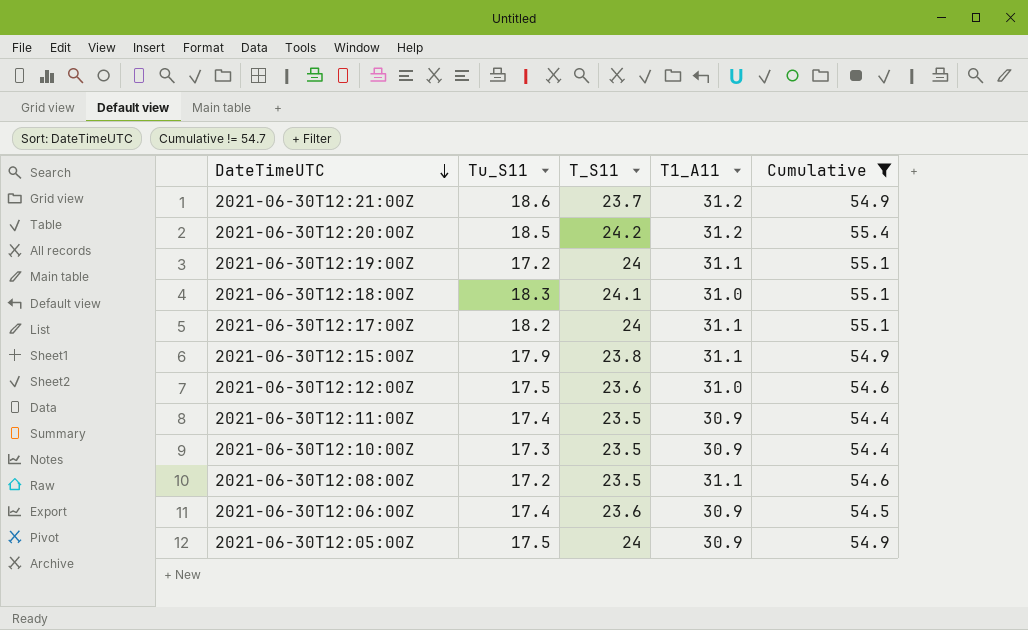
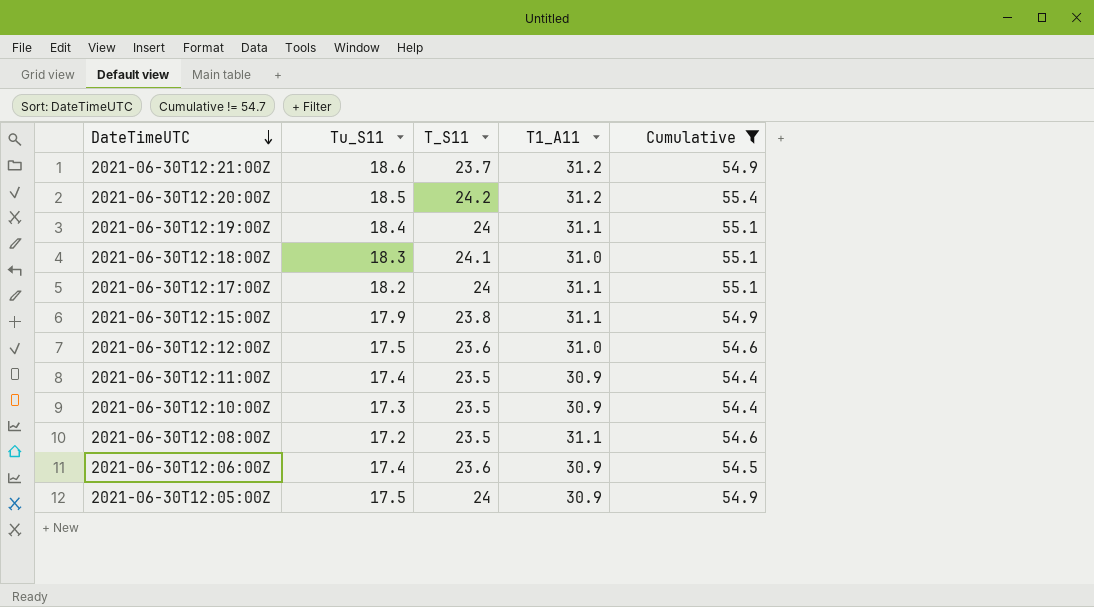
2021-06-30T12:19:00Z | Tu_S11: 17.2 -> 18.4

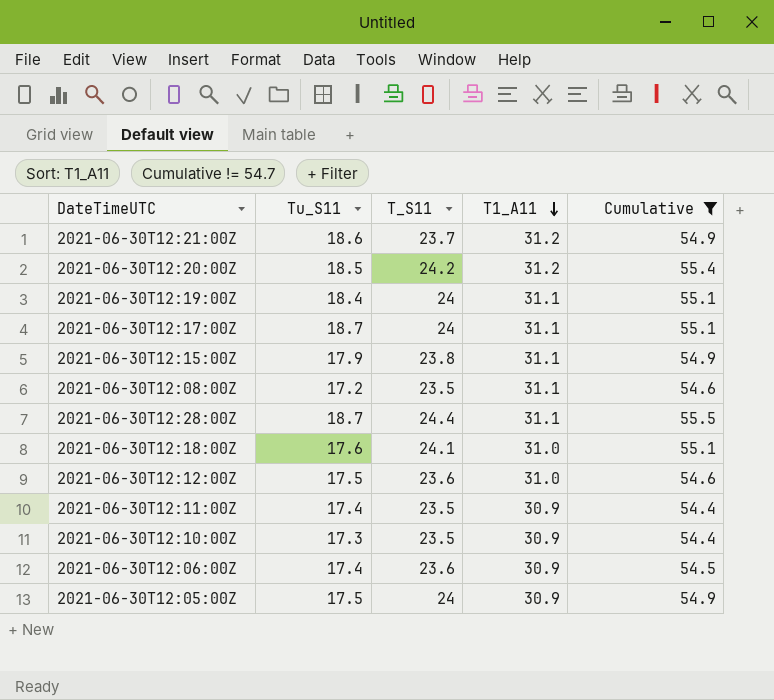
row order: DateTimeUTC descending -> T1_A11 descending
2021-06-30T12:17:00Z | Tu_S11: 18.2 -> 18.7
row 2021-06-30T12:28:00Z: none -> 18.7 | 24.4 | 31.1 | 55.5
2021-06-30T12:18:00Z | Tu_S11: 18.3 -> 17.6

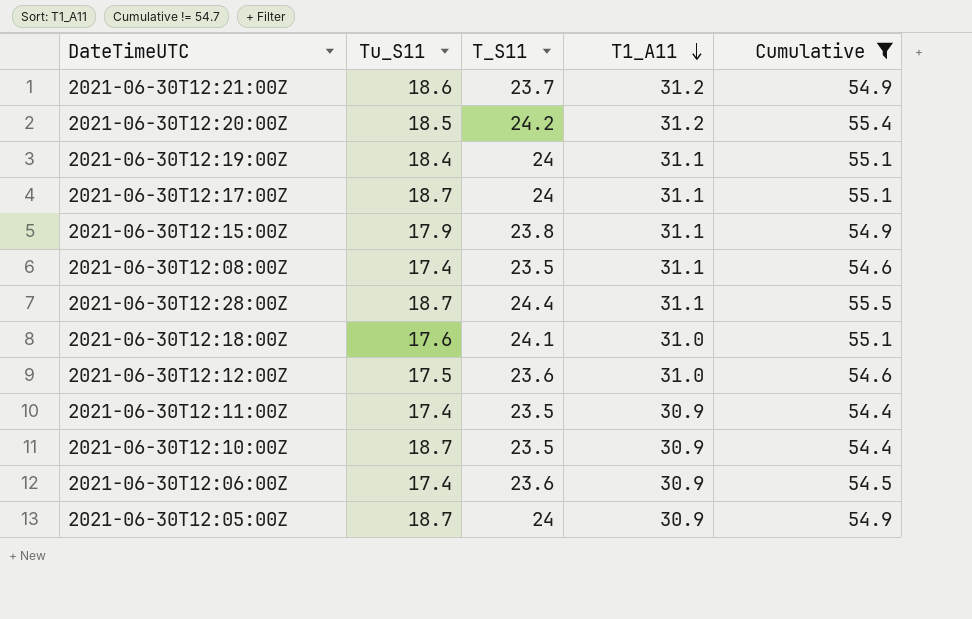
2021-06-30T12:08:00Z | Tu_S11: 17.2 -> 17.4
2021-06-30T12:10:00Z | Tu_S11: 17.3 -> 18.7
2021-06-30T12:05:00Z | Tu_S11: 17.5 -> 18.7

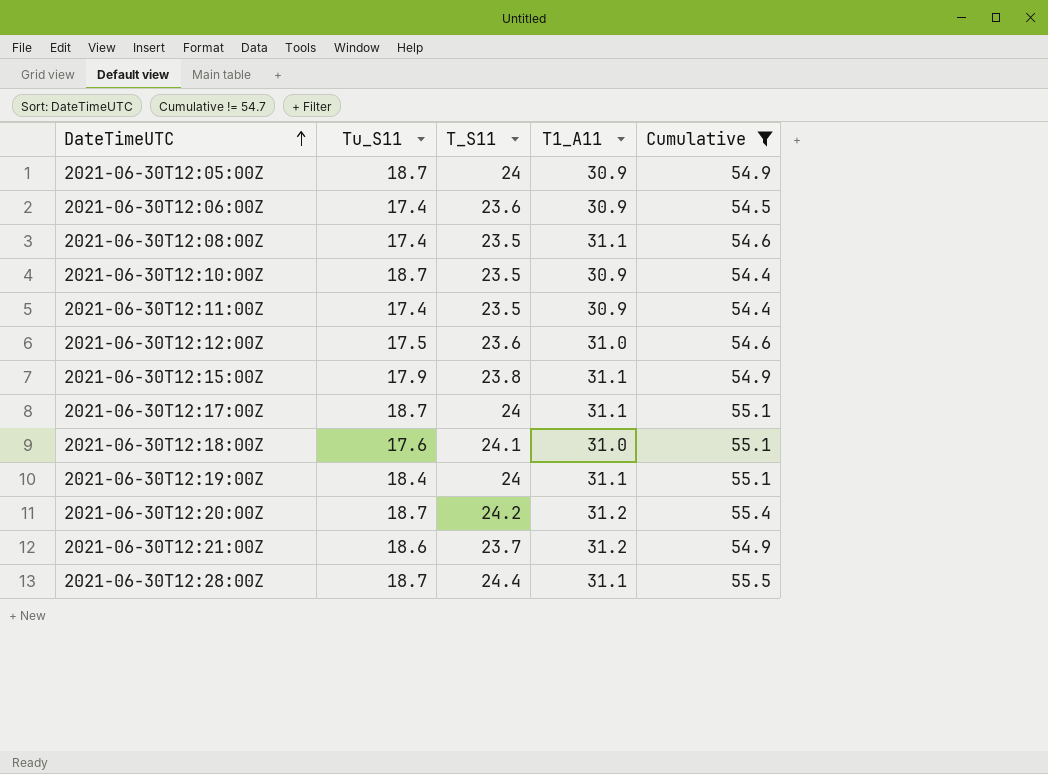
row order: T1_A11 descending -> DateTimeUTC ascending
2021-06-30T12:20:00Z | Tu_S11: 18.5 -> 18.7

